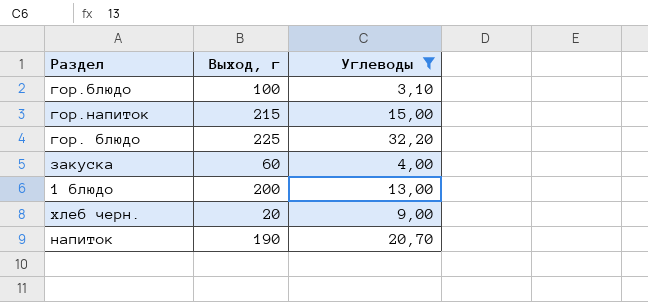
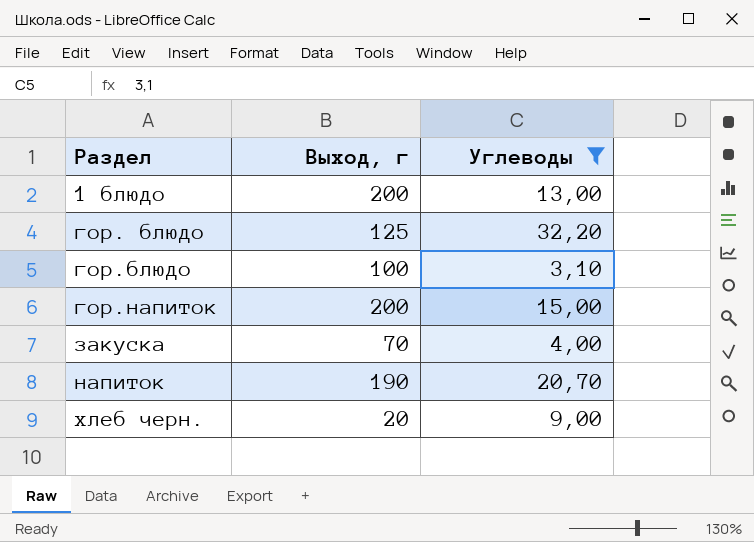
row order: none -> Раздел ascending
гор. блюдо | Выход, г: 225 -> 125
гор.напиток | Выход, г: 215 -> 200
закуска | Выход, г: 60 -> 70

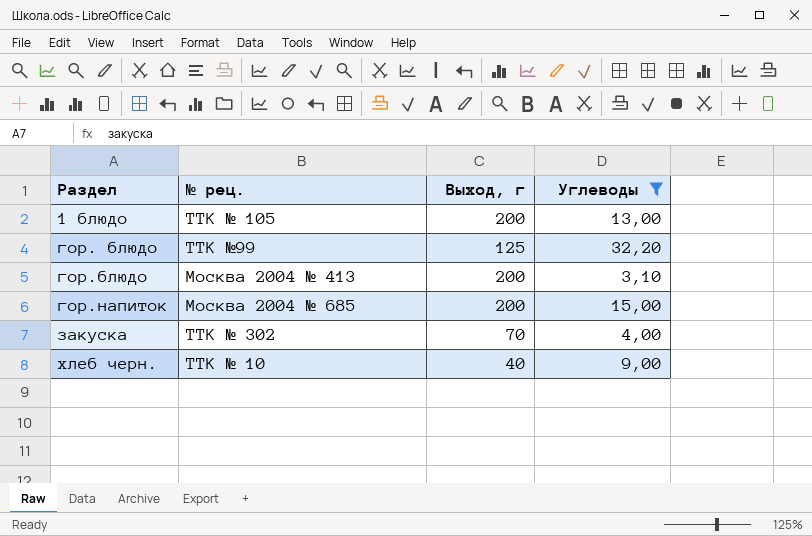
column № рец. | position: none -> 2
row напиток: 190 | 20,70 -> none
гор.блюдо | Выход, г: 100 -> 200
хлеб черн. | Выход, г: 20 -> 40

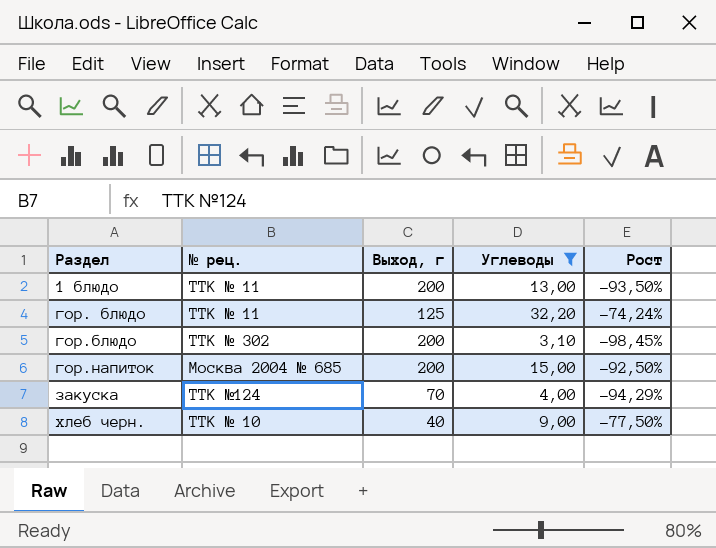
column Рост | formula: none -> ([Углеводы] - [Выход, г]) / [Выход, г]
1 блюдо | № рец.: ТТК № 105 -> ТТК № 11
гор. блюдо | № рец.: ТТК №99 -> ТТК № 11
гор.блюдо | № рец.: Москва 2004 № 413 -> ТТК № 302
закуска | № рец.: ТТК № 302 -> ТТК №124

